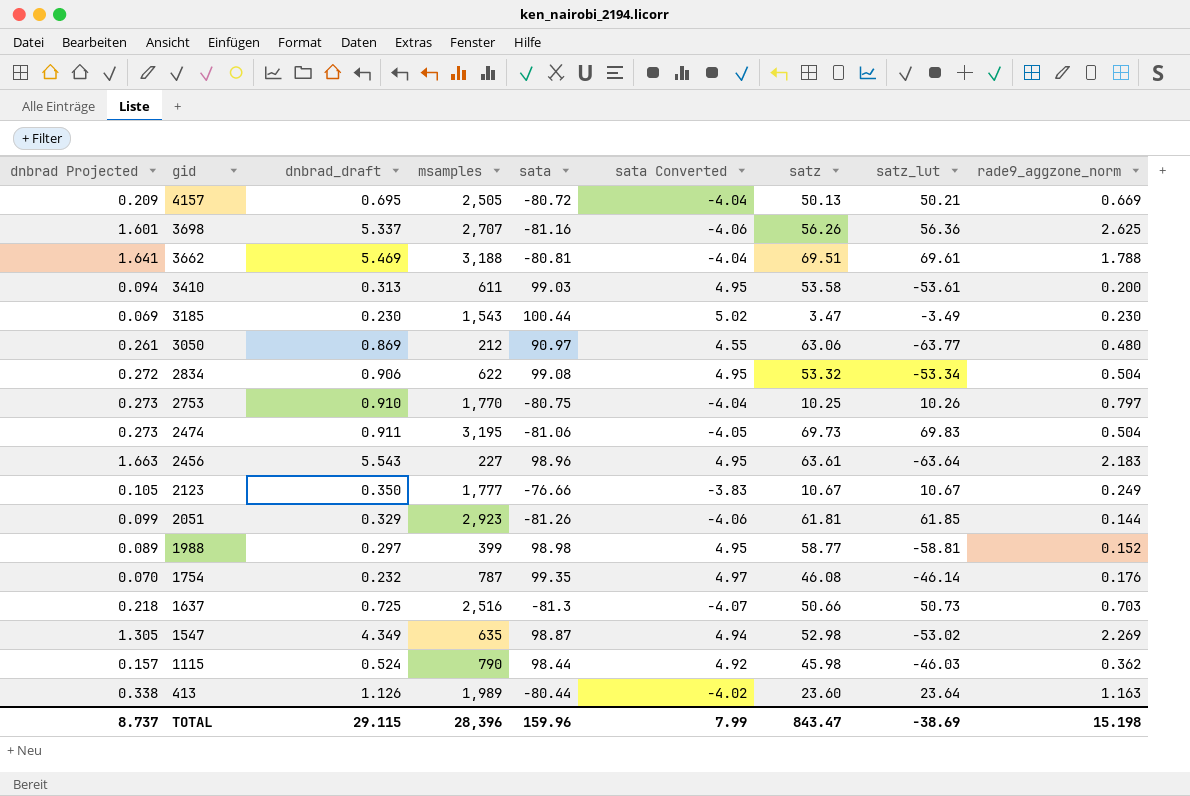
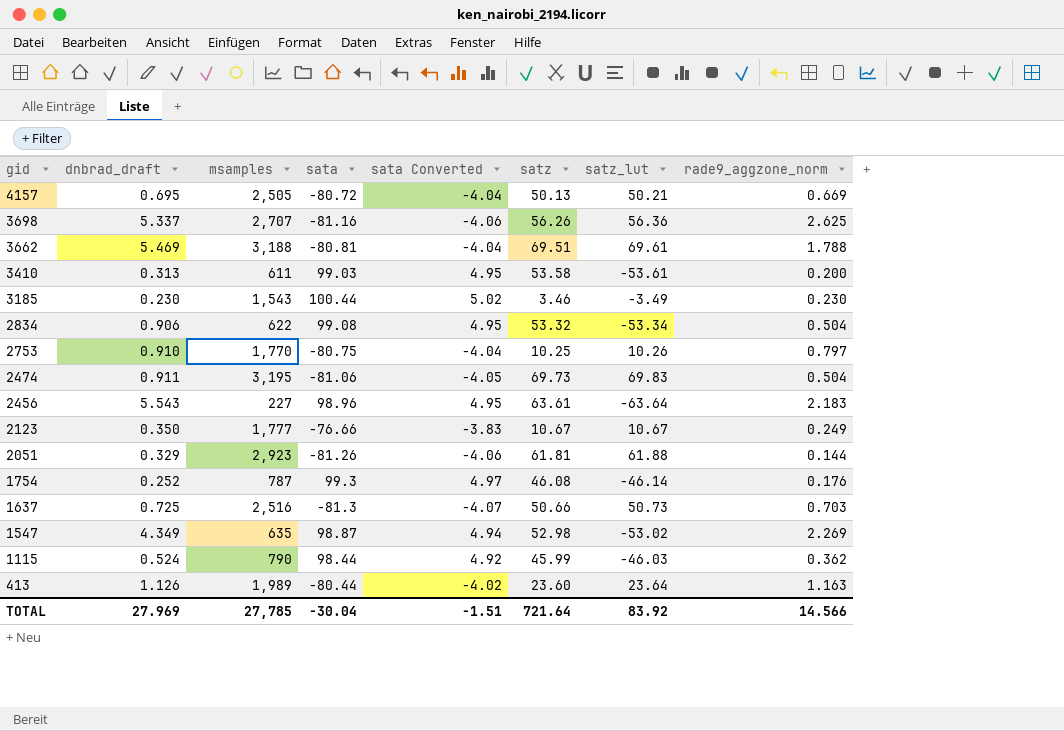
column dnbrad Projected | formula: [dnbrad_draft] * 0.3 -> none
row 3050: 0.261 | 0.869 | 212 | 90.97 | 4.55 | 63.06 | -63.77 | 0.480 -> none
row 1988: 0.089 | 0.297 | 399 | 98.98 | 4.95 | 58.77 | -58.81 | 0.152 -> none
3185 | satz: 3.47 -> 3.46
2051 | satz_lut: 61.85 -> 61.88
1754 | dnbrad_draft: 0.232 -> 0.252
1754 | sata: 99.35 -> 99.3
1115 | satz: 45.98 -> 45.99
TOTAL | dnbrad_draft: 29.115 -> 27.969
TOTAL | msamples: 28,396 -> 27,785
TOTAL | sata: 159.96 -> -30.04
TOTAL | sata Converted: 7.99 -> -1.51
TOTAL | satz: 843.47 -> 721.64
TOTAL | satz_lut: -38.69 -> 83.92
TOTAL | rade9_aggzone_norm: 15.198 -> 14.566

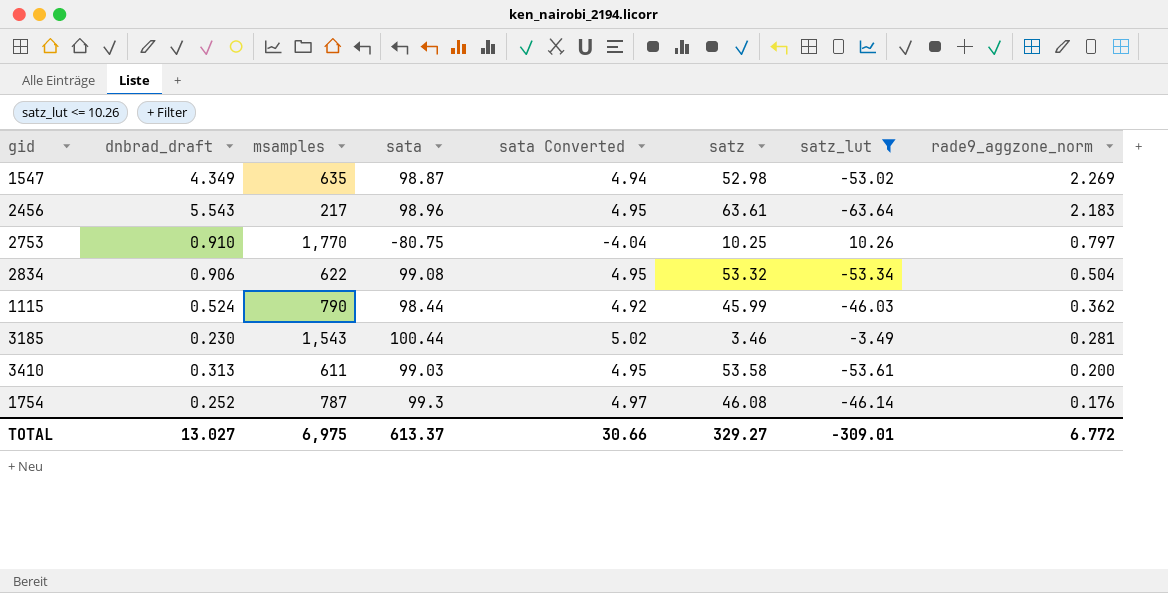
filter: none -> satz_lut <= 10.26
row order: gid descending -> rade9_aggzone_norm descending
2456 | msamples: 227 -> 217
3185 | rade9_aggzone_norm: 0.230 -> 0.281
TOTAL | dnbrad_draft: 27.969 -> 13.027
TOTAL | msamples: 27,785 -> 6,975
TOTAL | sata: -30.04 -> 613.37
TOTAL | sata Converted: -1.51 -> 30.66
TOTAL | satz: 721.64 -> 329.27
TOTAL | satz_lut: 83.92 -> -309.01
TOTAL | rade9_aggzone_norm: 14.566 -> 6.772

